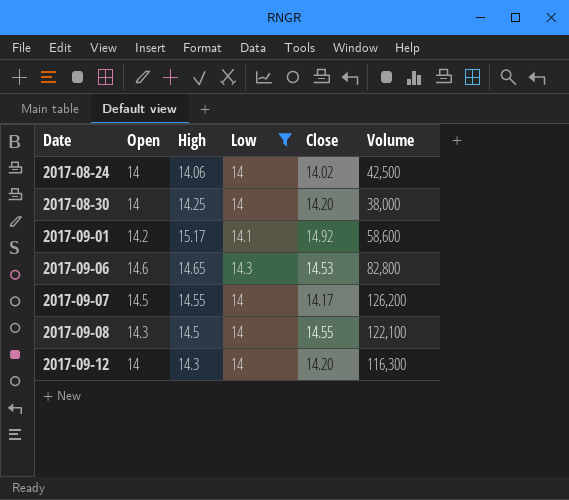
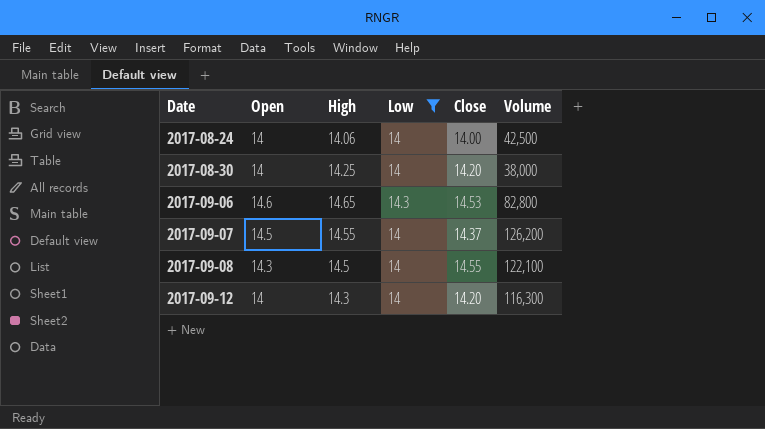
row 2017-09-01: 14.2 | 15.17 | 14.1 | 14.92 | 58,600 -> none
2017-08-24 | Close: 14.02 -> 14.00
2017-09-07 | Close: 14.17 -> 14.37

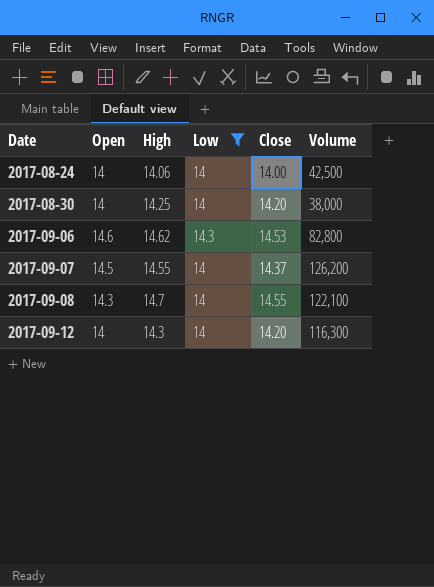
2017-09-06 | High: 14.65 -> 14.62
2017-09-08 | High: 14.5 -> 14.7

